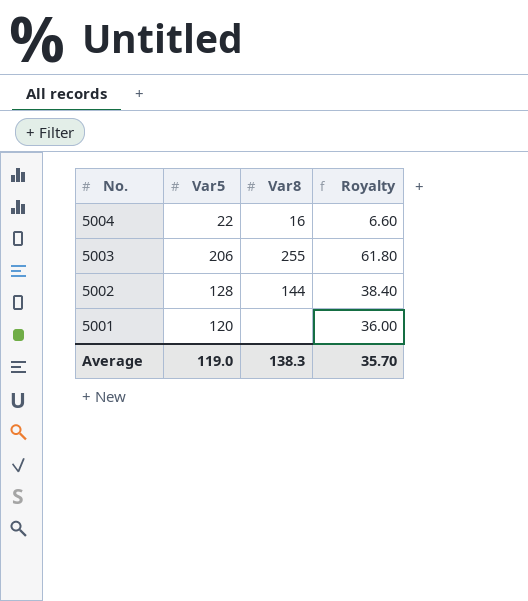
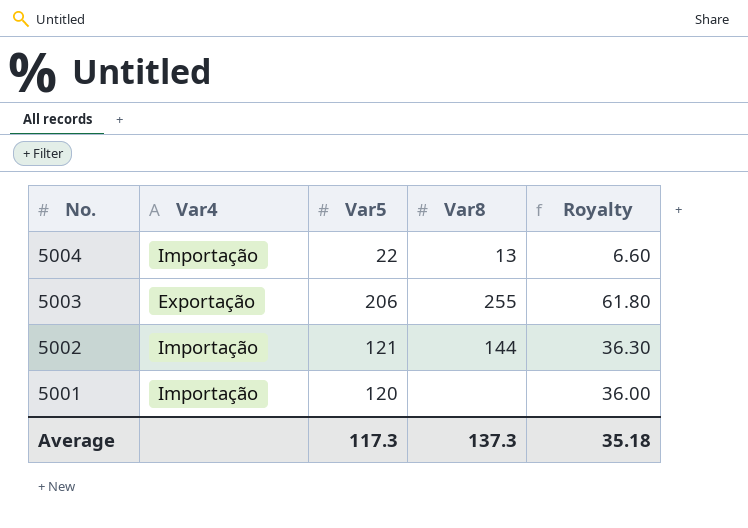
column Var4 | position: none -> 2
5004 | Var8: 16 -> 13
5002 | Var5: 128 -> 121
5002 | Royalty: 38.40 -> 36.30
Average | Var5: 119.0 -> 117.3
Average | Var8: 138.3 -> 137.3
Average | Royalty: 35.70 -> 35.18

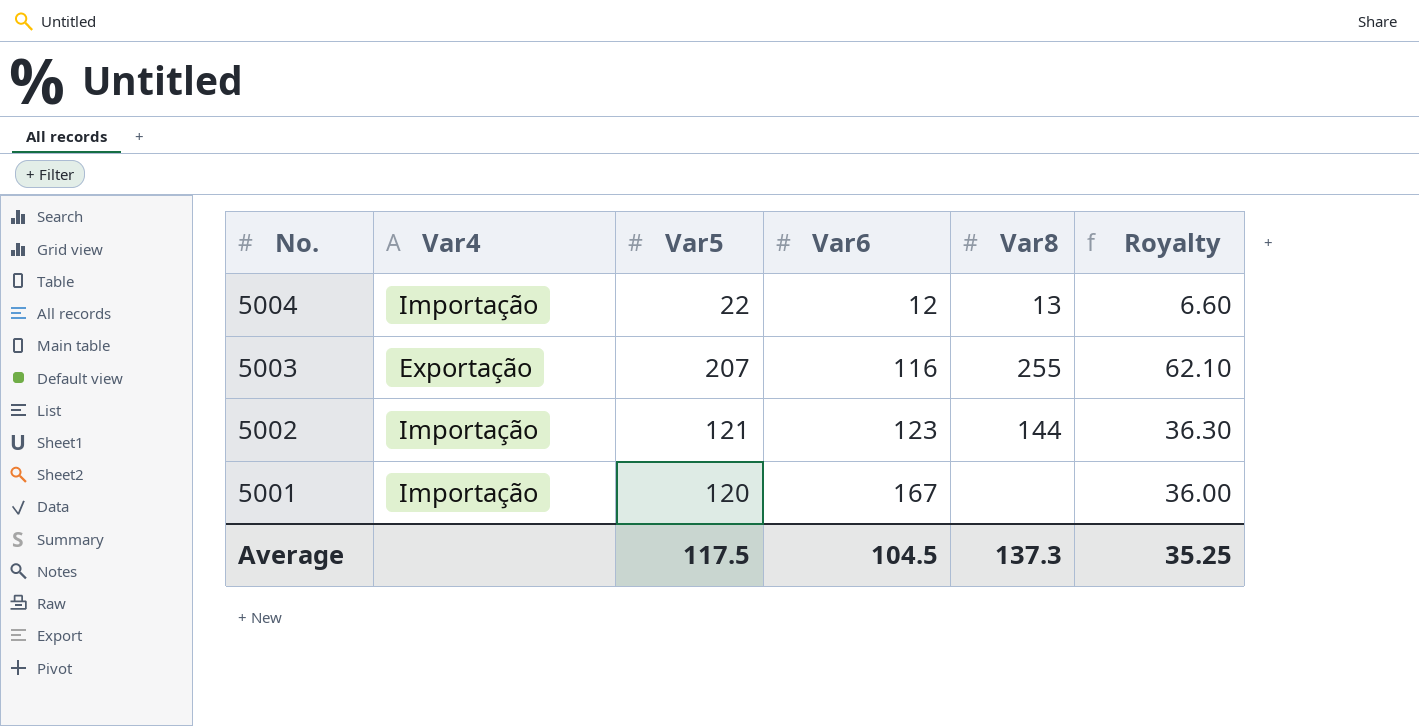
column Var6 | position: none -> 4
5003 | Var5: 206 -> 207
5003 | Royalty: 61.80 -> 62.10
Average | Var5: 117.3 -> 117.5
Average | Royalty: 35.18 -> 35.25

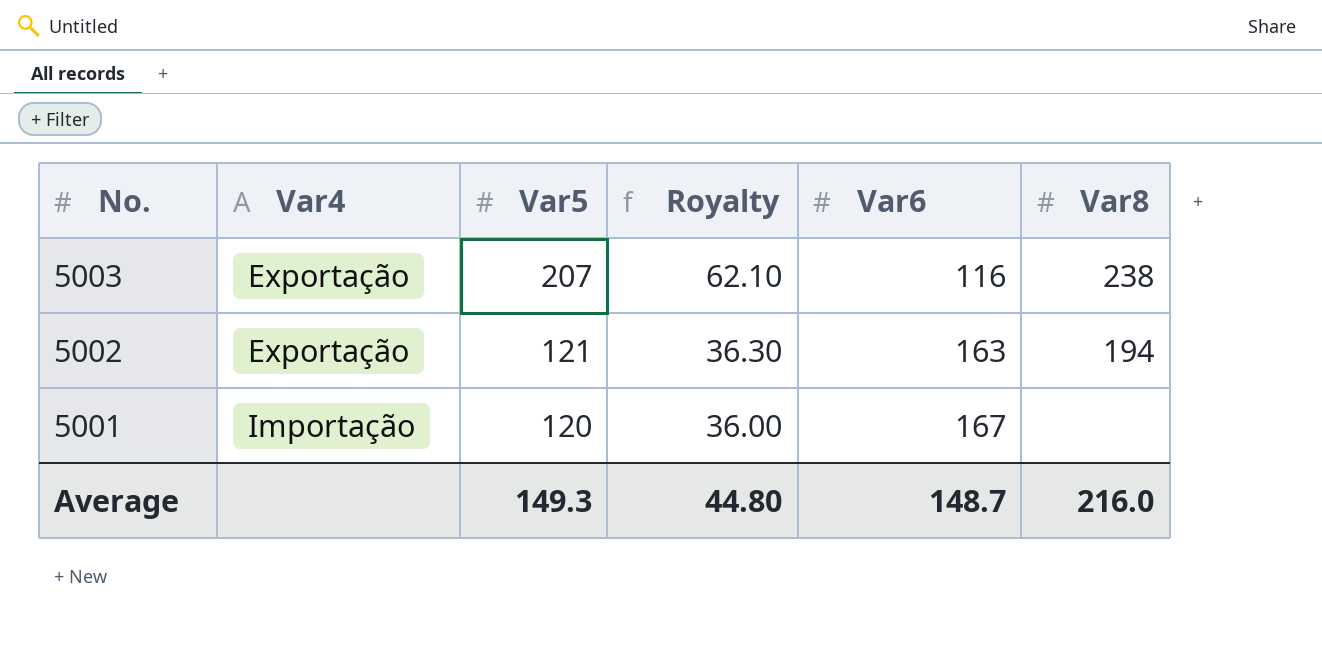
column Royalty | position: 6 -> 4
row 5004: Importação | 22 | 12 | 13 | 6.60 -> none
5003 | Var8: 255 -> 238
5002 | Var4: Importação -> Exportação
5002 | Var6: 123 -> 163
5002 | Var8: 144 -> 194
Average | Var5: 117.5 -> 149.3
Average | Royalty: 35.25 -> 44.80
Average | Var6: 104.5 -> 148.7
Average | Var8: 137.3 -> 216.0

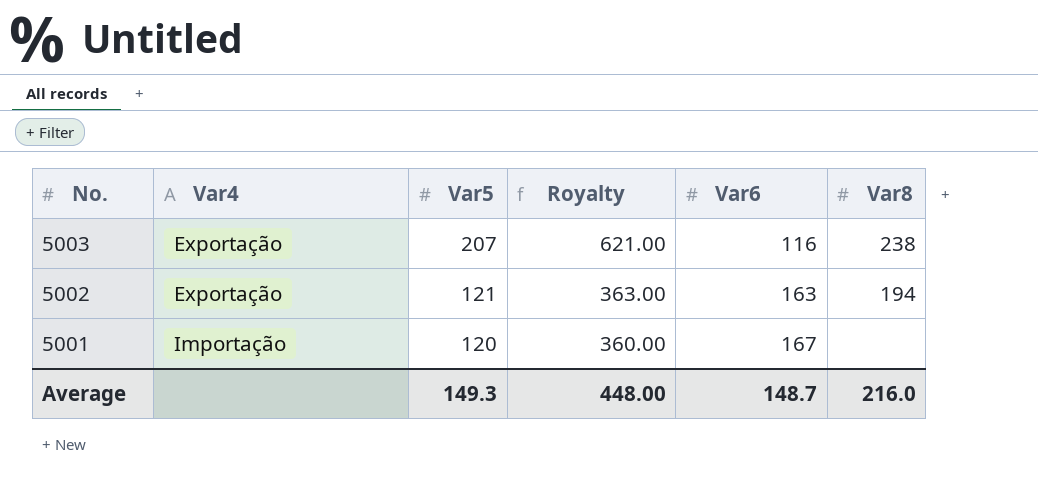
column Royalty | formula: [Var5] * 0.3 -> [Var5] * 3
Average | Royalty: 44.80 -> 448.00

